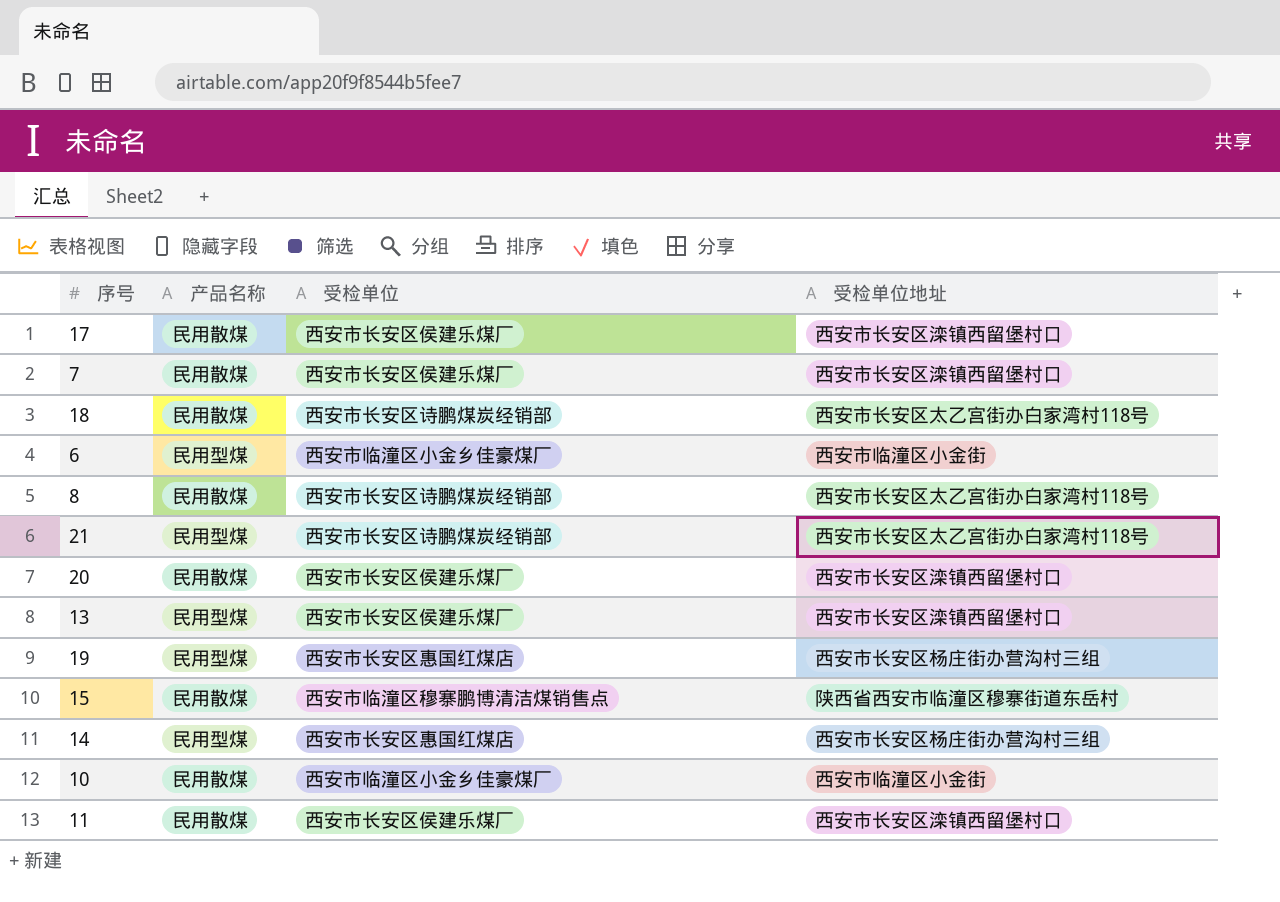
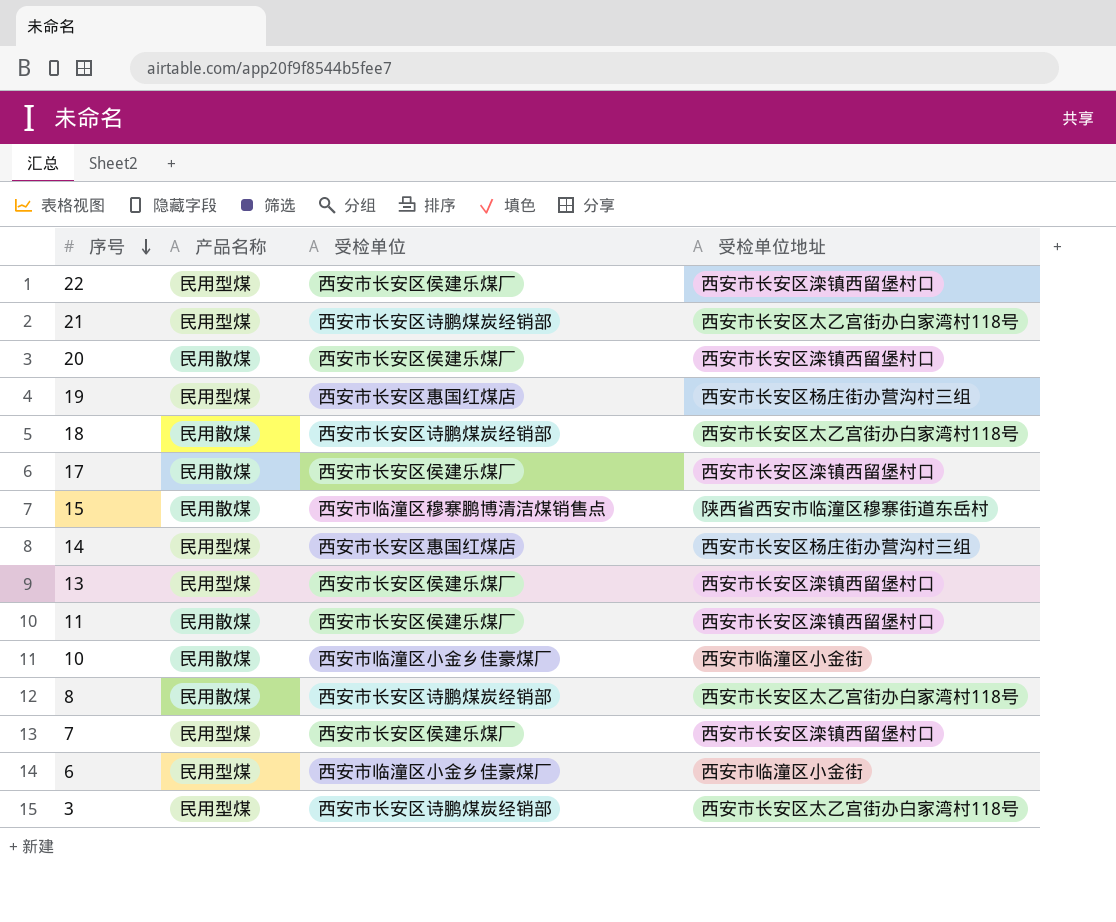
row order: none -> 序号 descending
row 22: none -> 民用型煤 | 西安市长安区侯建乐煤厂 | 西安市长安区滦镇西留堡村口
7 | 产品名称: 民用散煤 -> 民用型煤
row 3: none -> 民用型煤 | 西安市长安区诗鹏煤炭经销部 | 西安市长安区太乙宫街办白家湾村118号

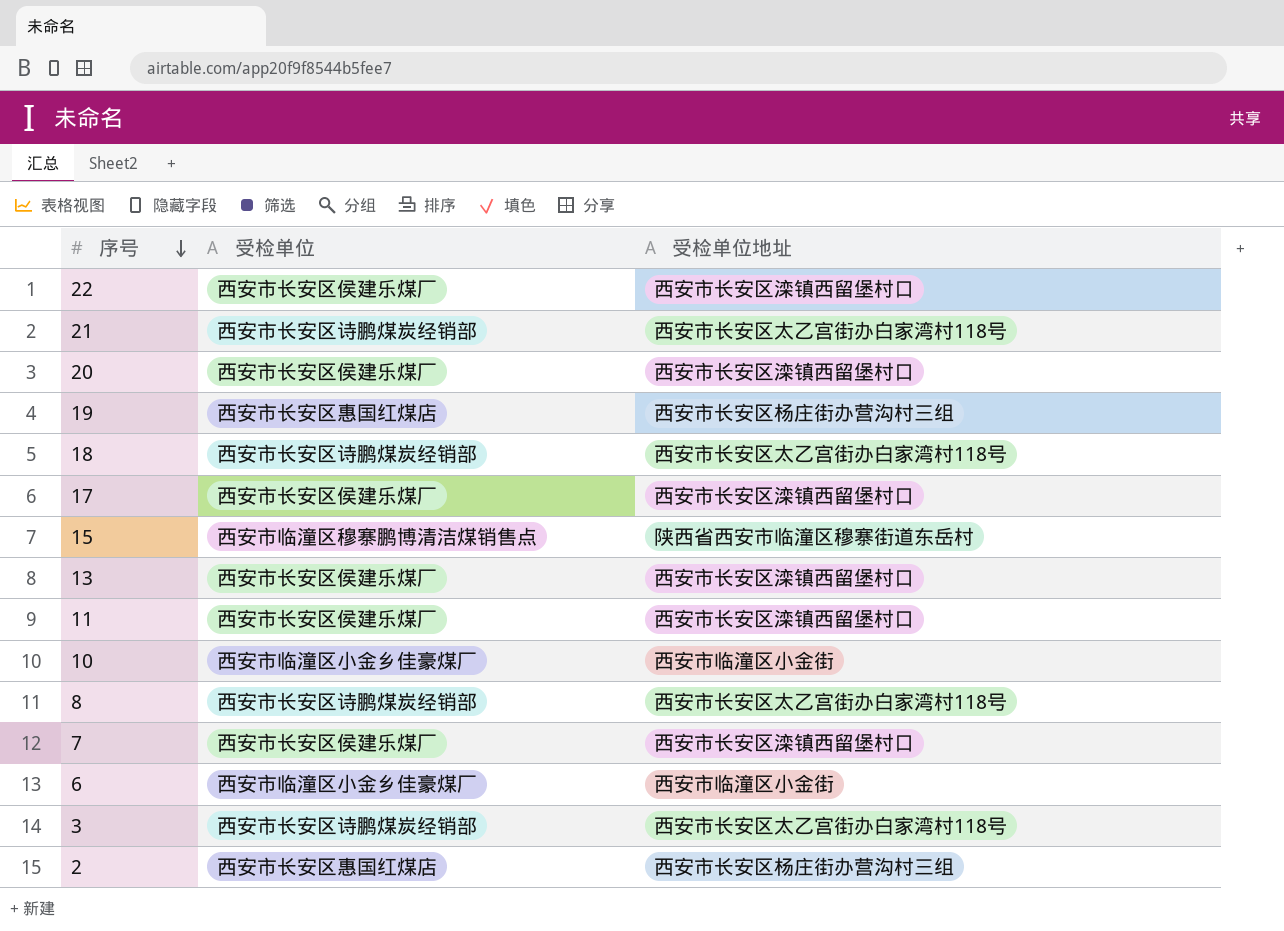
column 产品名称 | position: 2 -> none
row 14: 民用型煤 | 西安市长安区惠国红煤店 | 西安市长安区杨庄街办营沟村三组 -> none
row 2: none -> 西安市长安区惠国红煤店 | 西安市长安区杨庄街办营沟村三组

